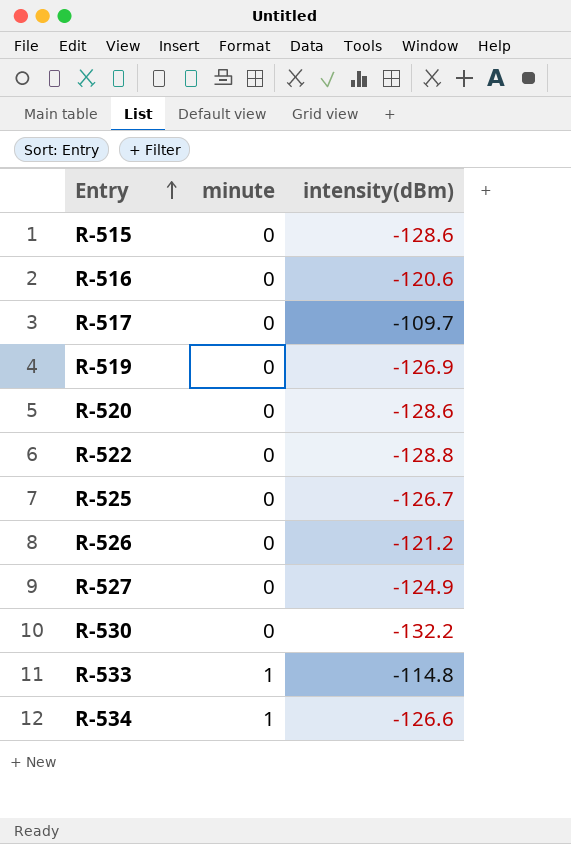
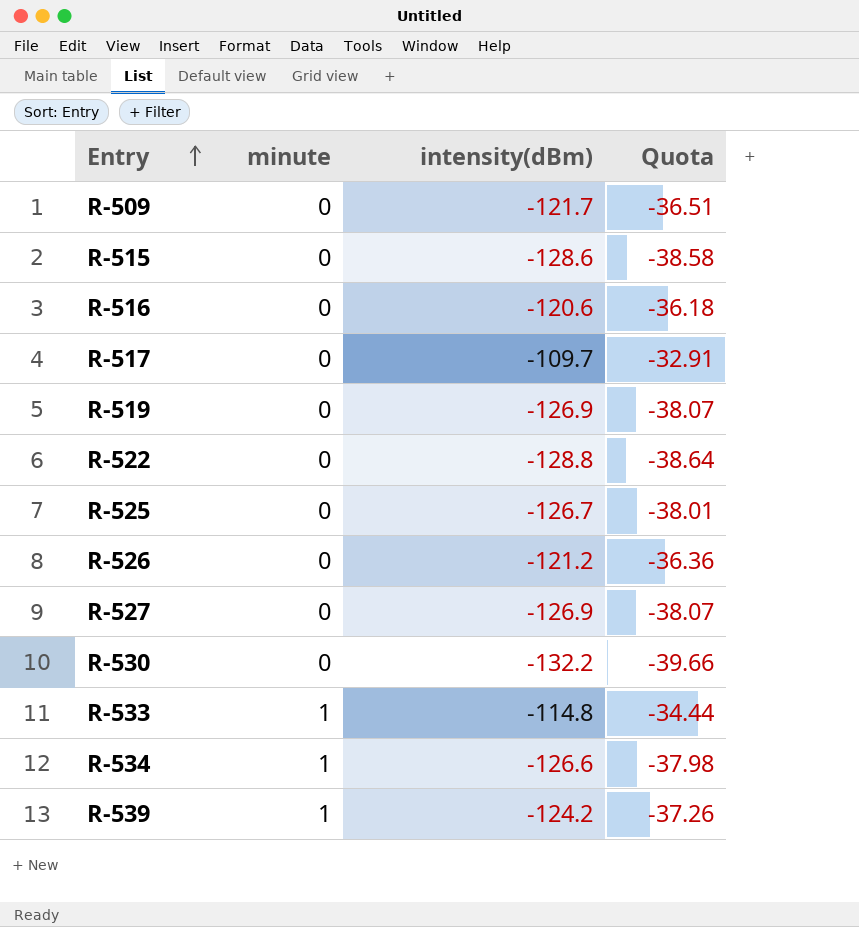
column Quota | formula: none -> [intensity(dBm)] * 0.3
row R-520: 0 | -128.6 -> none
row R-509: none -> 0 | -121.7 | -36.51
R-527 | intensity(dBm): -124.9 -> -126.9
row R-539: none -> 1 | -124.2 | -37.26

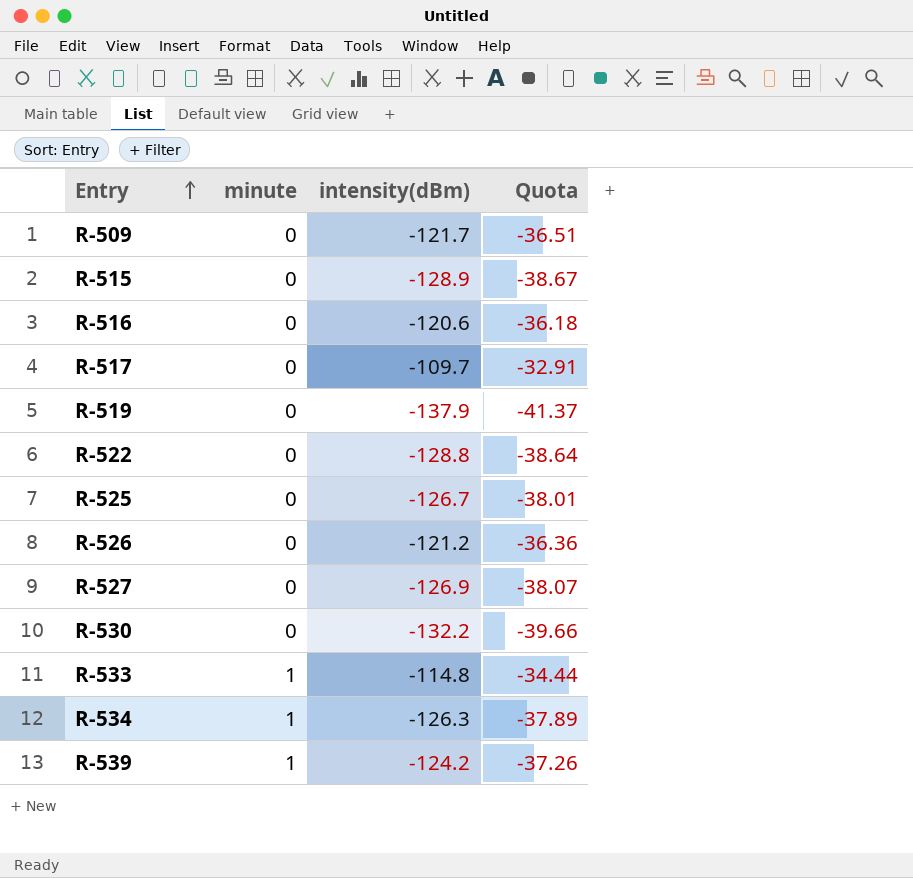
R-515 | intensity(dBm): -128.6 -> -128.9
R-515 | Quota: -38.58 -> -38.67
R-519 | intensity(dBm): -126.9 -> -137.9
R-519 | Quota: -38.07 -> -41.37
R-534 | intensity(dBm): -126.6 -> -126.3
R-534 | Quota: -37.98 -> -37.89

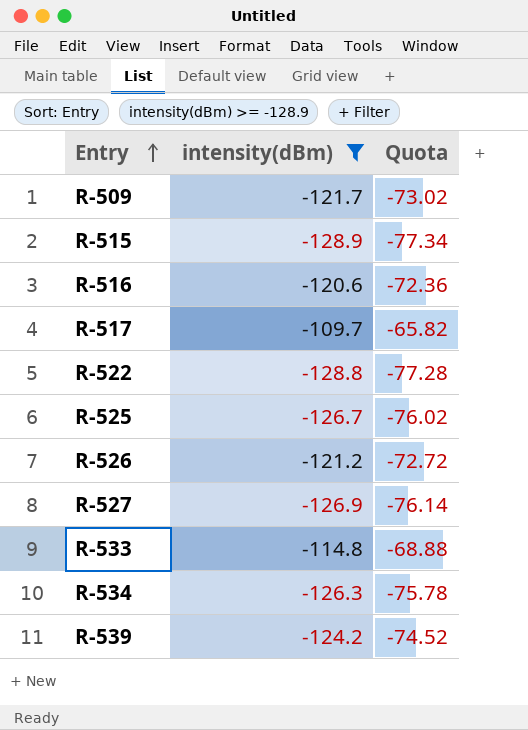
filter: none -> intensity(dBm) >= -128.9
column minute | position: 2 -> none
column Quota | formula: [intensity(dBm)] * 0.3 -> [intensity(dBm)] * 0.6

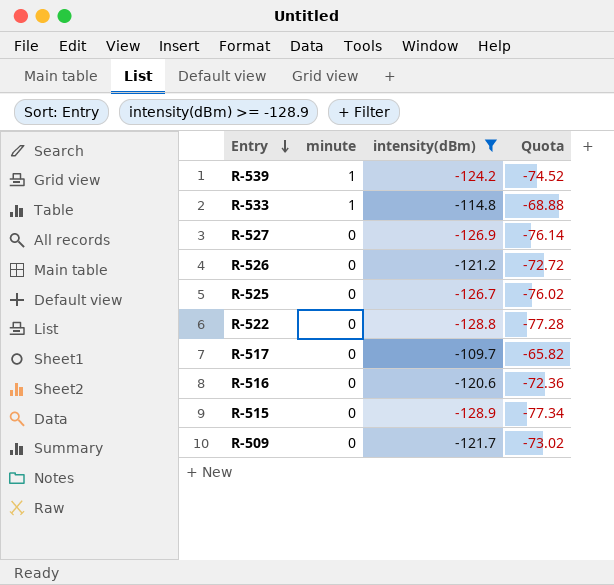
row order: Entry ascending -> Entry descending
column minute | position: none -> 2
row R-534: -126.3 | -75.78 -> none

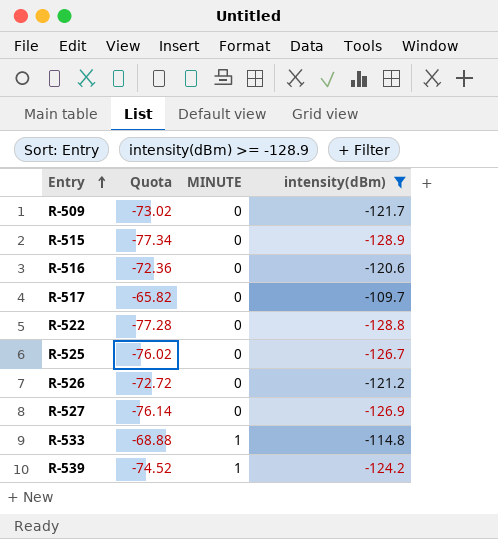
row order: Entry descending -> Entry ascending
column Quota | position: 4 -> 2
column name: minute -> MINUTE

